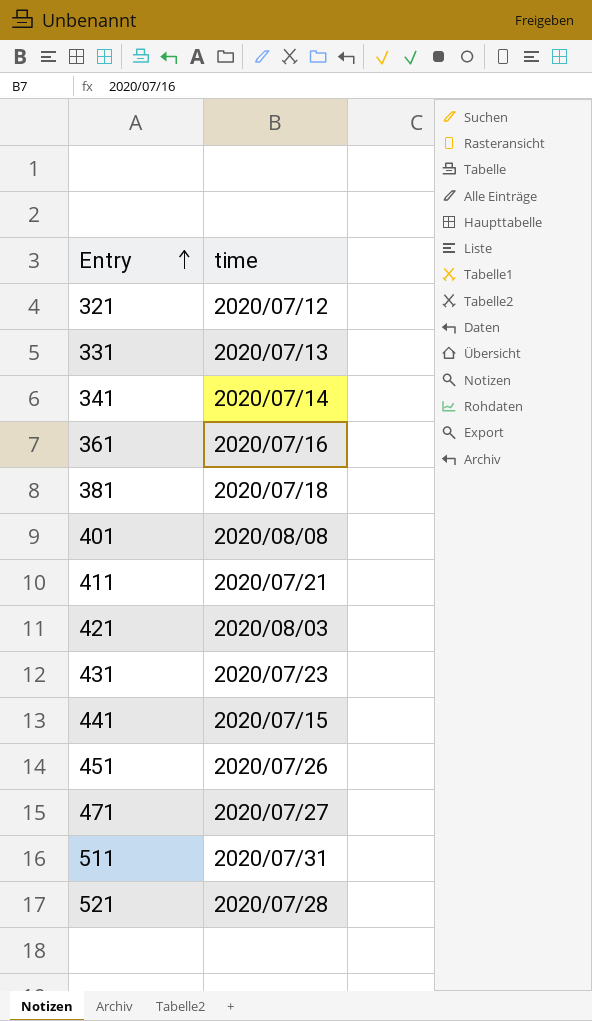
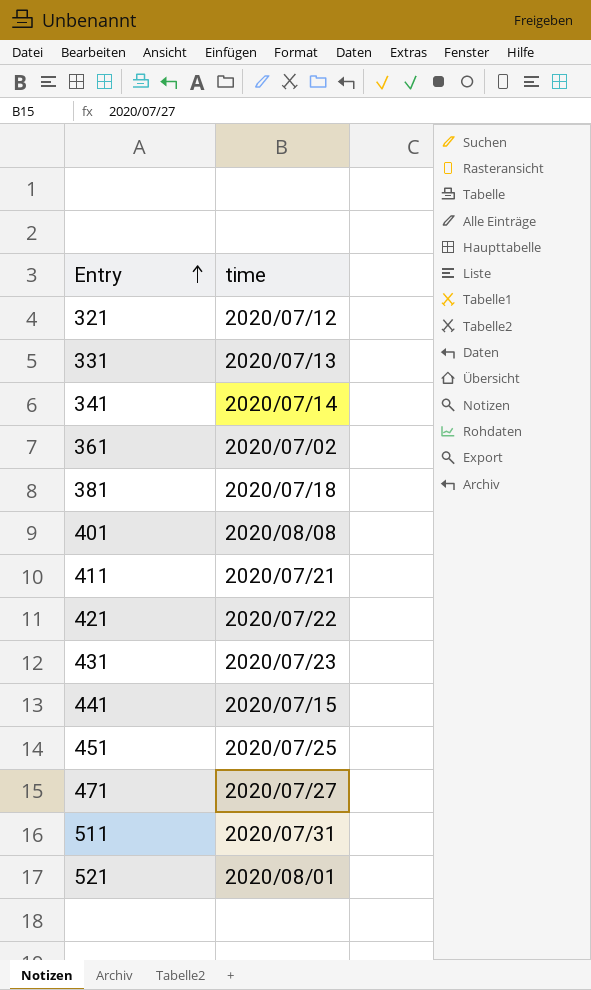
361 | time: 2020/07/16 -> 2020/07/02
421 | time: 2020/08/03 -> 2020/07/22
451 | time: 2020/07/26 -> 2020/07/25
521 | time: 2020/07/28 -> 2020/08/01

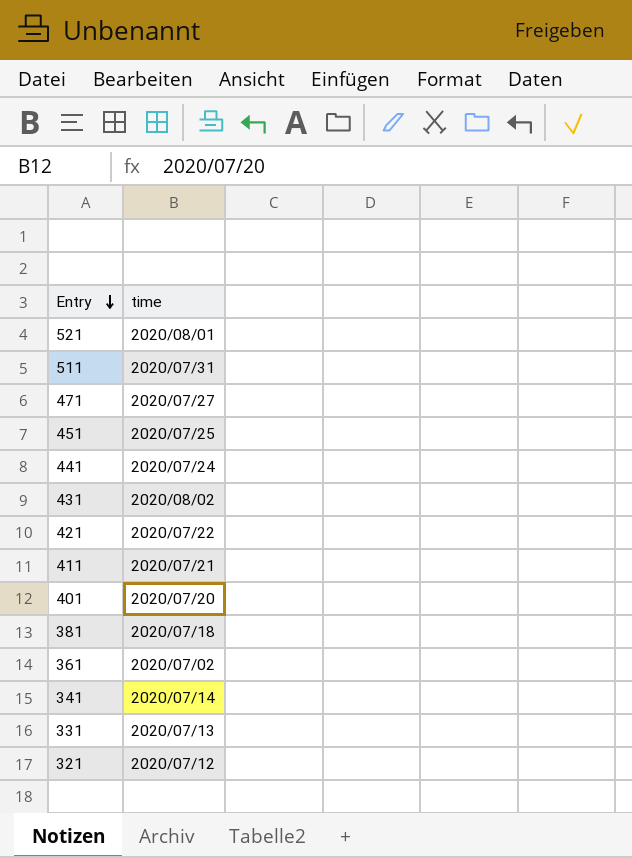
row order: Entry ascending -> Entry descending
441 | time: 2020/07/15 -> 2020/07/24
431 | time: 2020/07/23 -> 2020/08/02
401 | time: 2020/08/08 -> 2020/07/20

